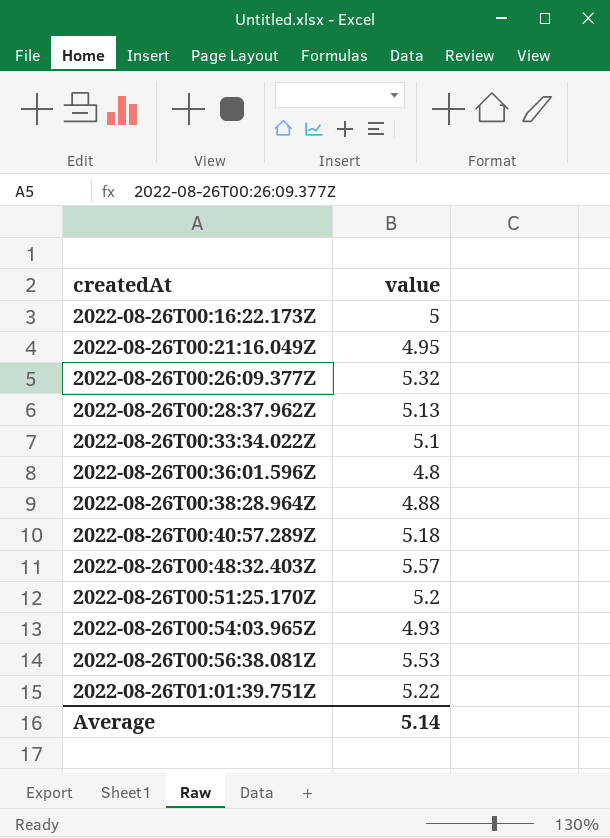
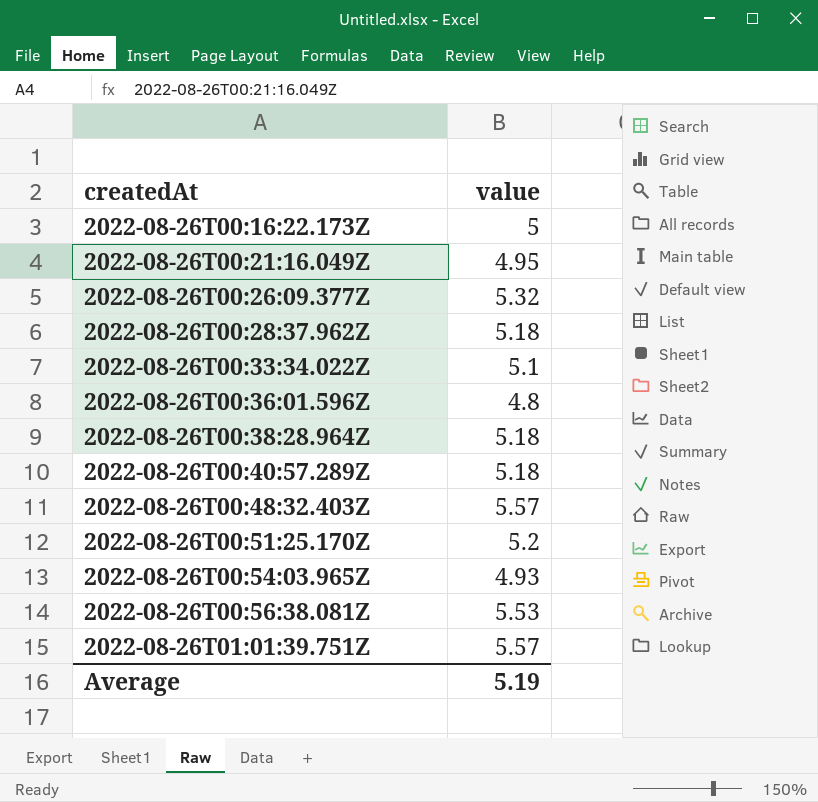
2022-08-26T00:28:37.962Z | value: 5.13 -> 5.18
2022-08-26T00:38:28.964Z | value: 4.88 -> 5.18
2022-08-26T01:01:39.751Z | value: 5.22 -> 5.57
Average | value: 5.14 -> 5.19

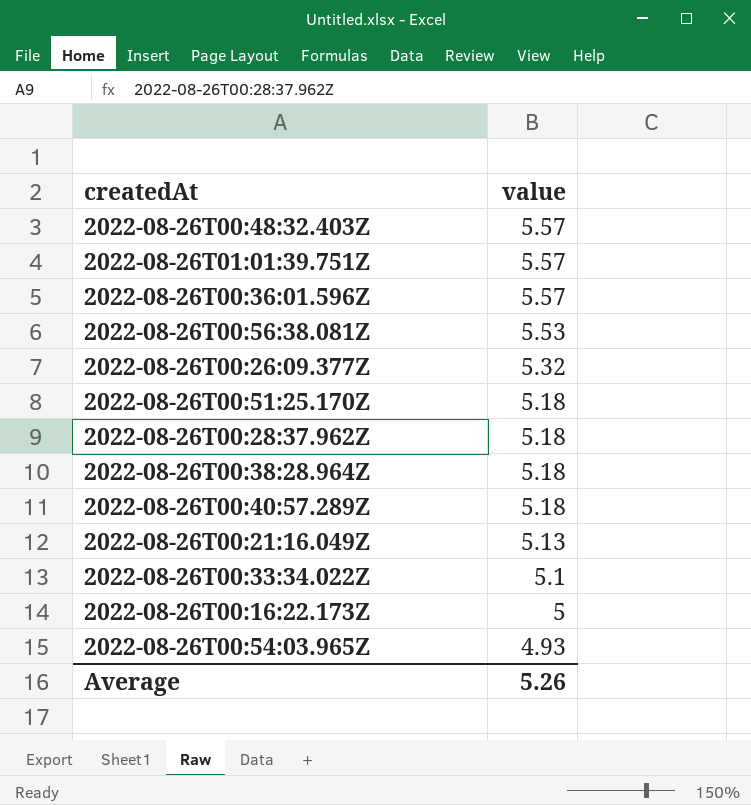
row order: createdAt ascending -> value descending
2022-08-26T00:36:01.596Z | value: 4.8 -> 5.57
2022-08-26T00:51:25.170Z | value: 5.2 -> 5.18
2022-08-26T00:21:16.049Z | value: 4.95 -> 5.13
Average | value: 5.19 -> 5.26

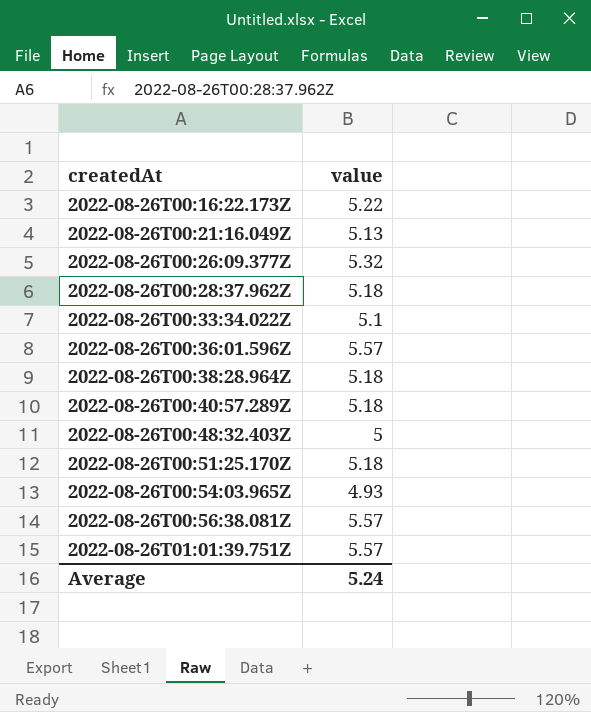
row order: value descending -> createdAt ascending
2022-08-26T00:16:22.173Z | value: 5 -> 5.22
2022-08-26T00:48:32.403Z | value: 5.57 -> 5
2022-08-26T00:56:38.081Z | value: 5.53 -> 5.57
Average | value: 5.26 -> 5.24

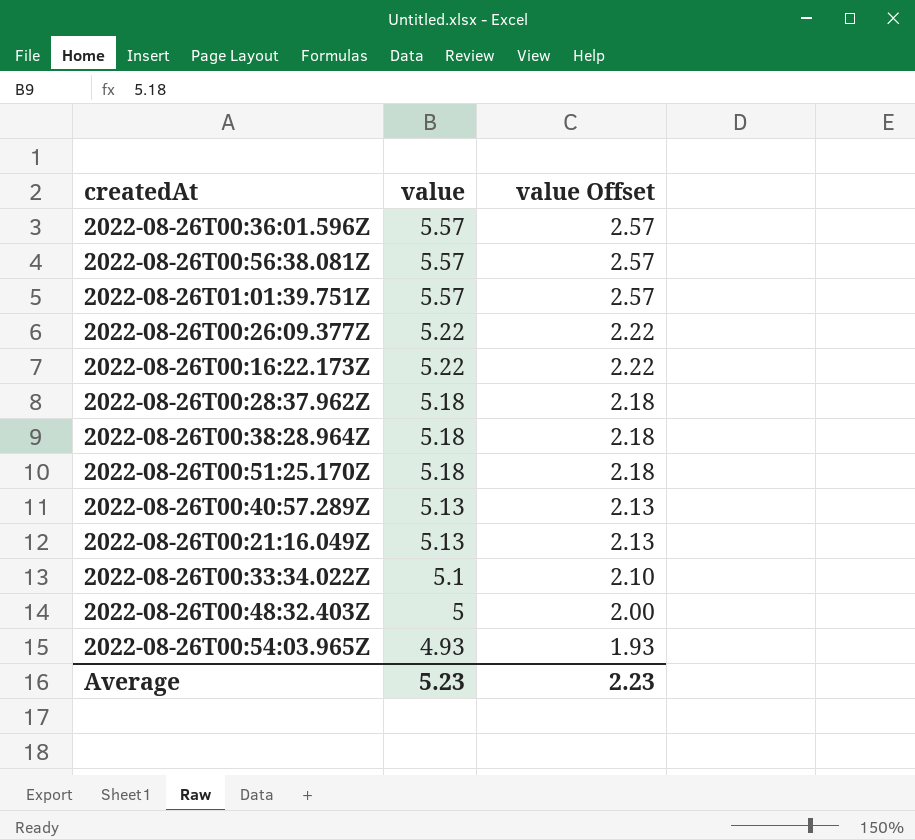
row order: createdAt ascending -> value descending
column value Offset | formula: none -> [value] - 3
2022-08-26T00:26:09.377Z | value: 5.32 -> 5.22
2022-08-26T00:40:57.289Z | value: 5.18 -> 5.13
Average | value: 5.24 -> 5.23

